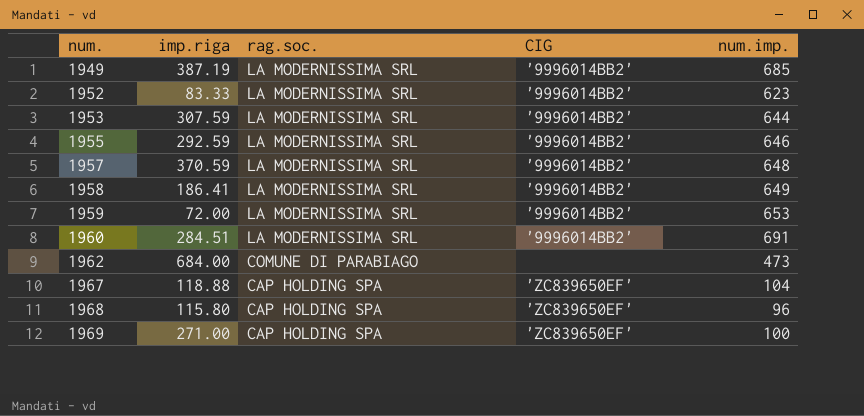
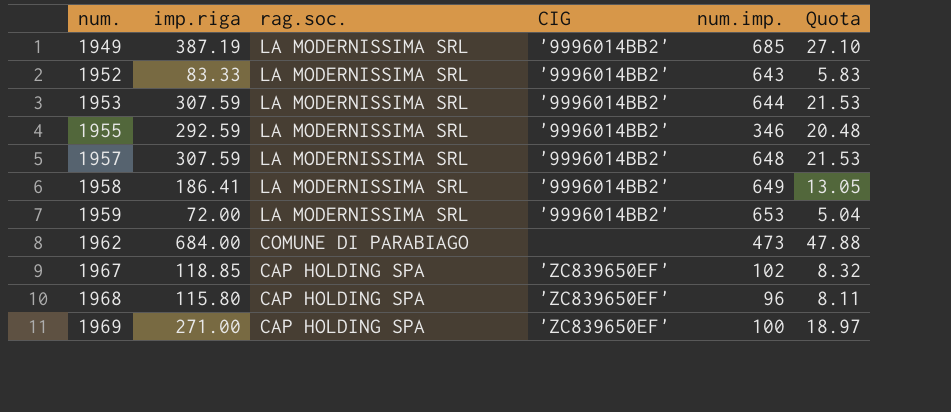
column Quota | formula: none -> [imp.riga] * 0.07
row 1960: 284.51 | LA MODERNISSIMA SRL | '9996014BB2' | 691 -> none
1952 | num.imp.: 623 -> 643
1955 | num.imp.: 646 -> 346
1957 | imp.riga: 370.59 -> 307.59
1967 | imp.riga: 118.88 -> 118.85
1967 | num.imp.: 104 -> 102

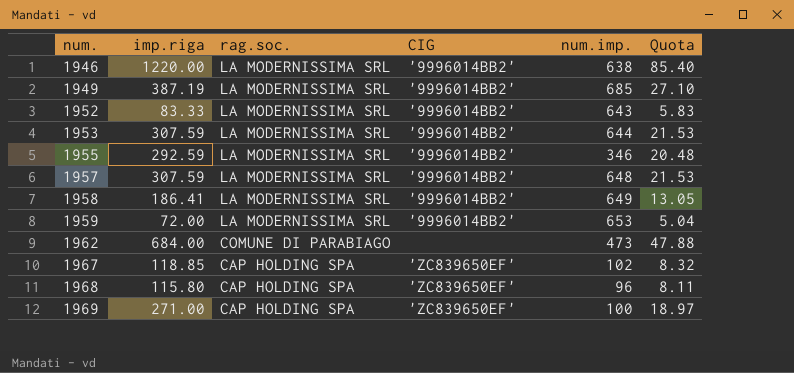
row 1946: none -> 1220.00 | LA MODERNISSIMA SRL | '9996014BB2' | 638 | 85.40

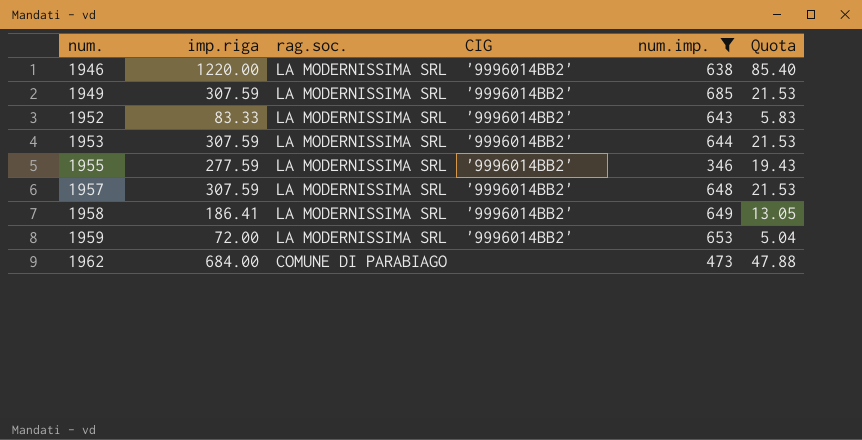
filter: none -> num.imp. >= 346
1949 | imp.riga: 387.19 -> 307.59
1949 | Quota: 27.10 -> 21.53
1955 | imp.riga: 292.59 -> 277.59
1955 | Quota: 20.48 -> 19.43

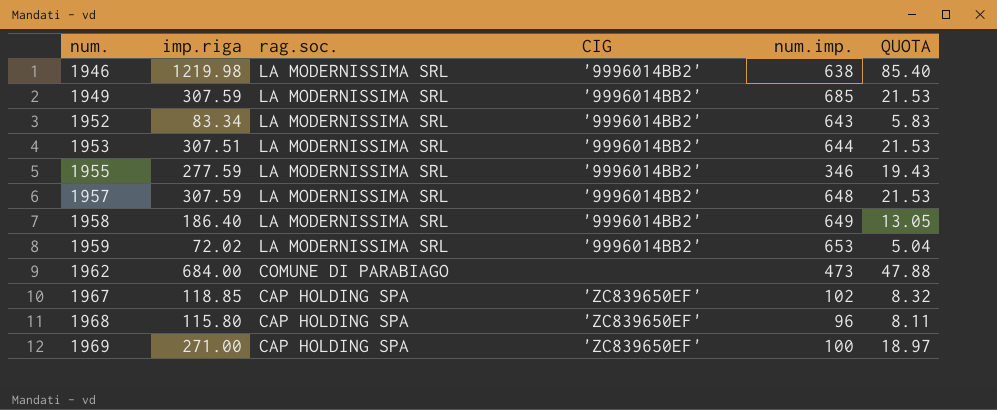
filter: num.imp. >= 346 -> none
column name: Quota -> QUOTA
1946 | imp.riga: 1220.00 -> 1219.98
1952 | imp.riga: 83.33 -> 83.34
1953 | imp.riga: 307.59 -> 307.51
1958 | imp.riga: 186.41 -> 186.40
1959 | imp.riga: 72.00 -> 72.02

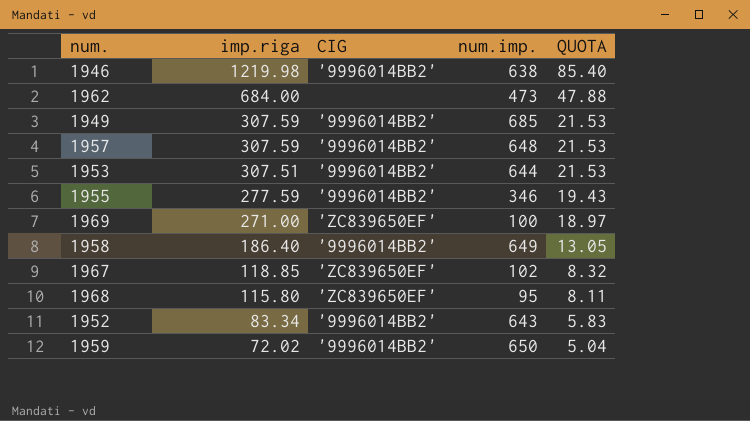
row order: num. ascending -> imp.riga descending
column rag.soc. | position: 3 -> none
1968 | num.imp.: 96 -> 95
1959 | num.imp.: 653 -> 650

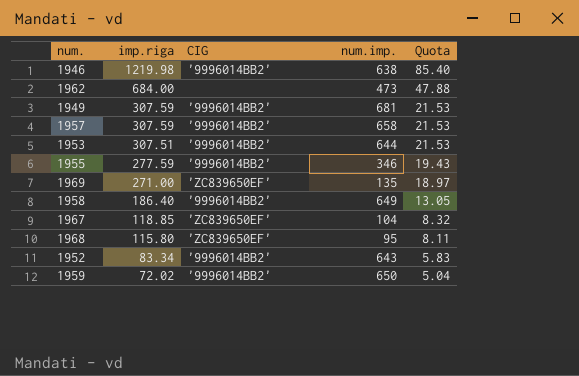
column name: QUOTA -> Quota
1949 | num.imp.: 685 -> 681
1957 | num.imp.: 648 -> 658
1969 | num.imp.: 100 -> 135
1967 | num.imp.: 102 -> 104

